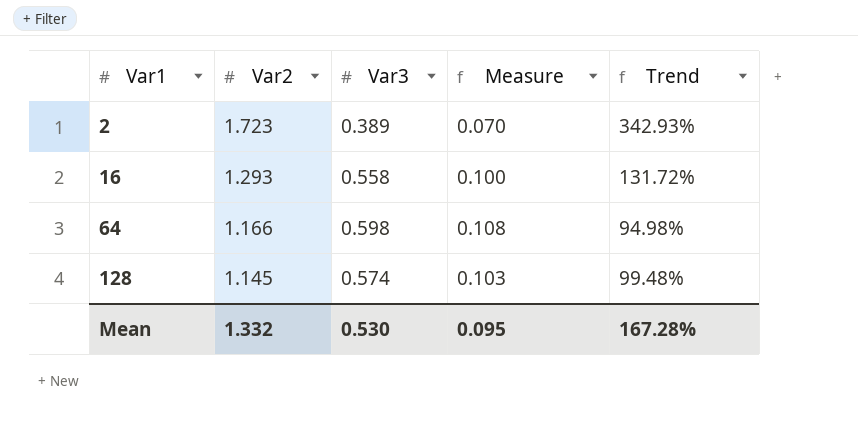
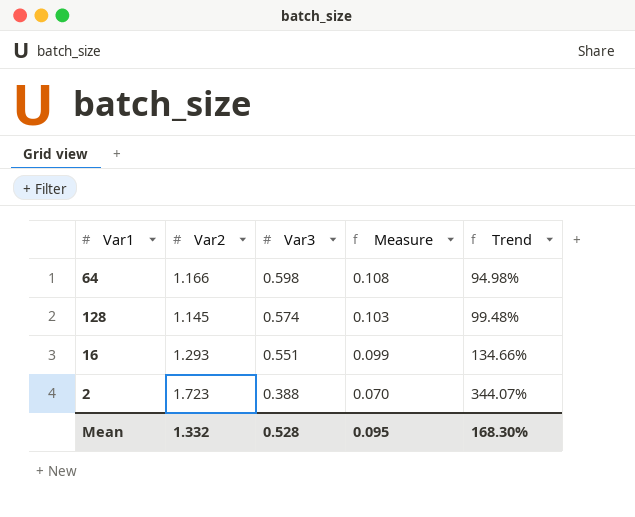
row order: Var1 ascending -> Var3 descending
16 | Var3: 0.558 -> 0.551
16 | Measure: 0.100 -> 0.099
16 | Trend: 131.72% -> 134.66%
2 | Var3: 0.389 -> 0.388
2 | Trend: 342.93% -> 344.07%
Mean | Var3: 0.530 -> 0.528
Mean | Trend: 167.28% -> 168.30%

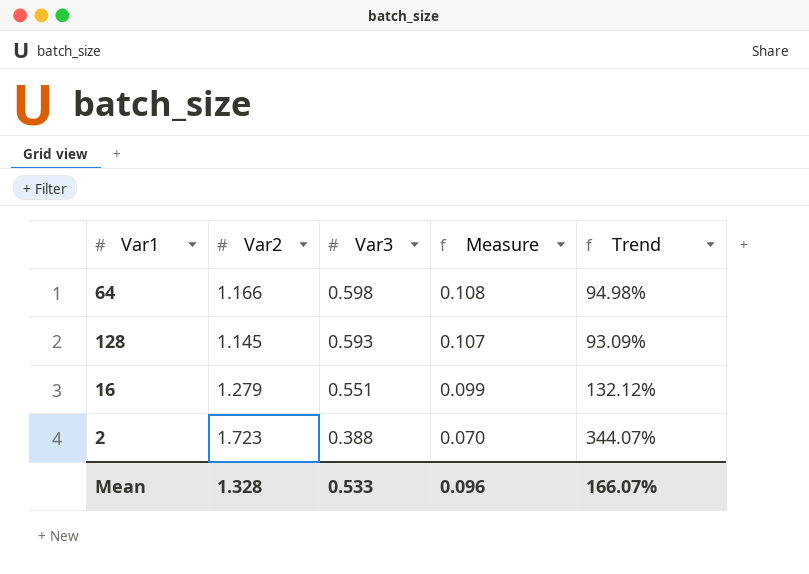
128 | Var3: 0.574 -> 0.593
128 | Measure: 0.103 -> 0.107
128 | Trend: 99.48% -> 93.09%
16 | Var2: 1.293 -> 1.279
16 | Trend: 134.66% -> 132.12%
Mean | Var2: 1.332 -> 1.328
Mean | Var3: 0.528 -> 0.533
Mean | Measure: 0.095 -> 0.096
Mean | Trend: 168.30% -> 166.07%

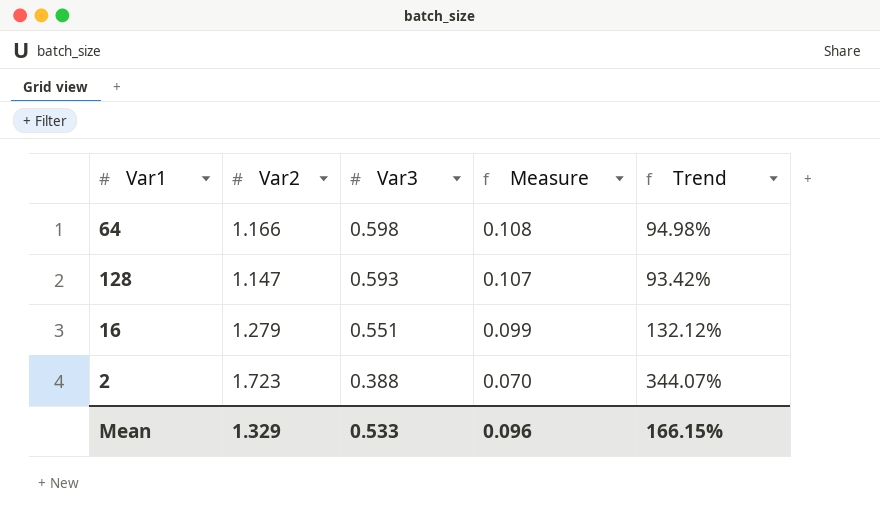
128 | Var2: 1.145 -> 1.147
128 | Trend: 93.09% -> 93.42%
Mean | Var2: 1.328 -> 1.329
Mean | Trend: 166.07% -> 166.15%

